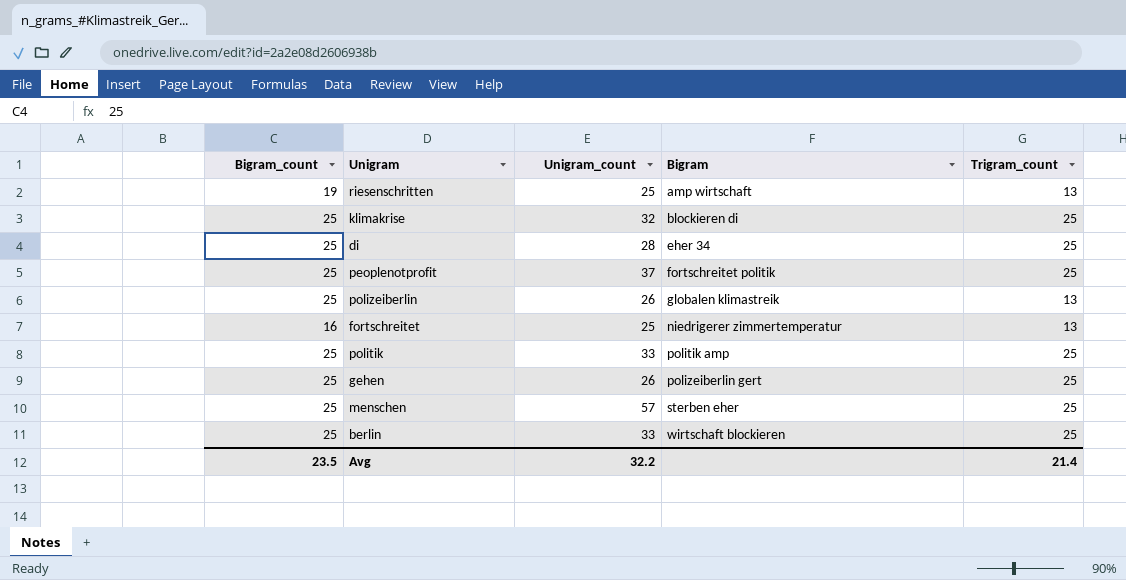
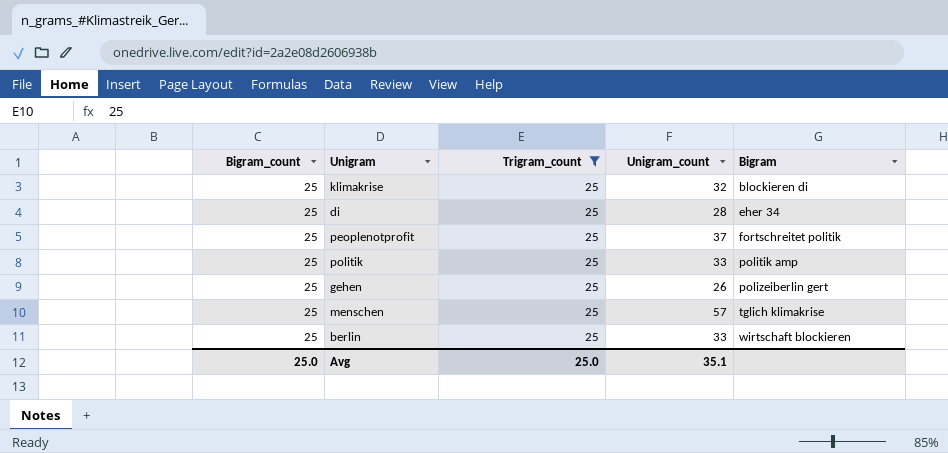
filter: none -> Trigram_count = 25
column Trigram_count | position: 5 -> 3
menschen | Bigram: sterben eher -> tglich klimakrise
Avg | Bigram_count: 23.5 -> 25.0
Avg | Trigram_count: 21.4 -> 25.0
Avg | Unigram_count: 32.2 -> 35.1

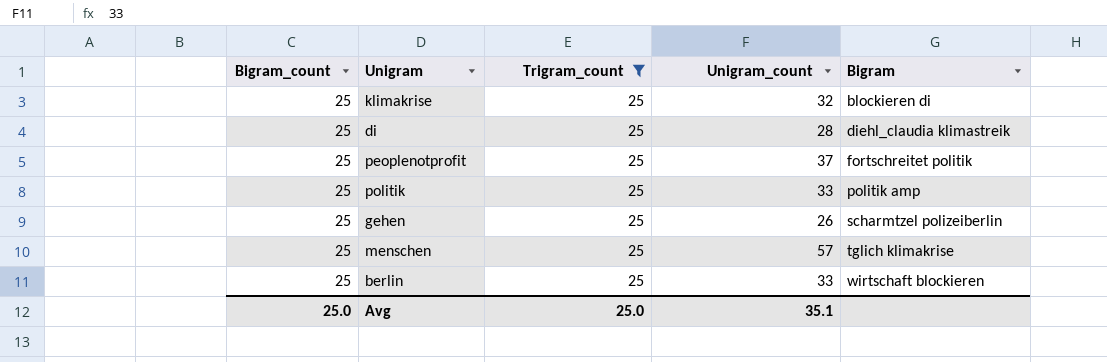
di | Bigram: eher 34 -> diehl_claudia klimastreik
gehen | Bigram: polizeiberlin gert -> scharmtzel polizeiberlin

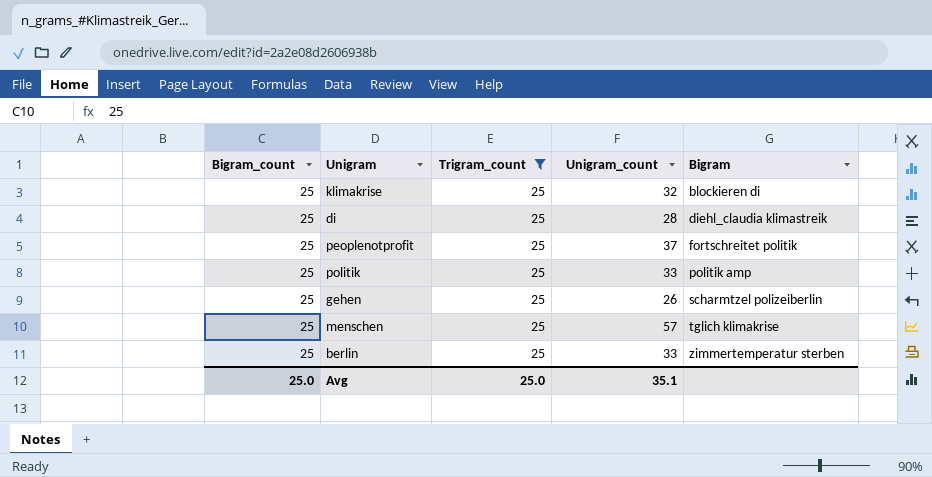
berlin | Bigram: wirtschaft blockieren -> zimmertemperatur sterben

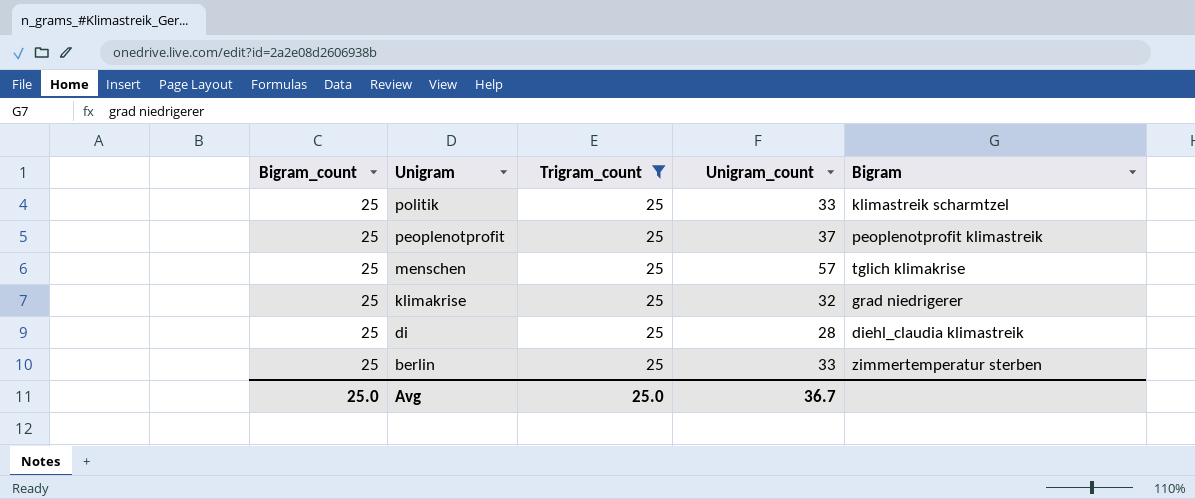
row order: Bigram ascending -> Unigram descending
row gehen: 25 | 25 | 26 | scharmtzel polizeiberlin -> none
politik | Bigram: politik amp -> klimastreik scharmtzel
peoplenotprofit | Bigram: fortschreitet politik -> peoplenotprofit klimastreik
klimakrise | Bigram: blockieren di -> grad niedrigerer
Avg | Unigram_count: 35.1 -> 36.7

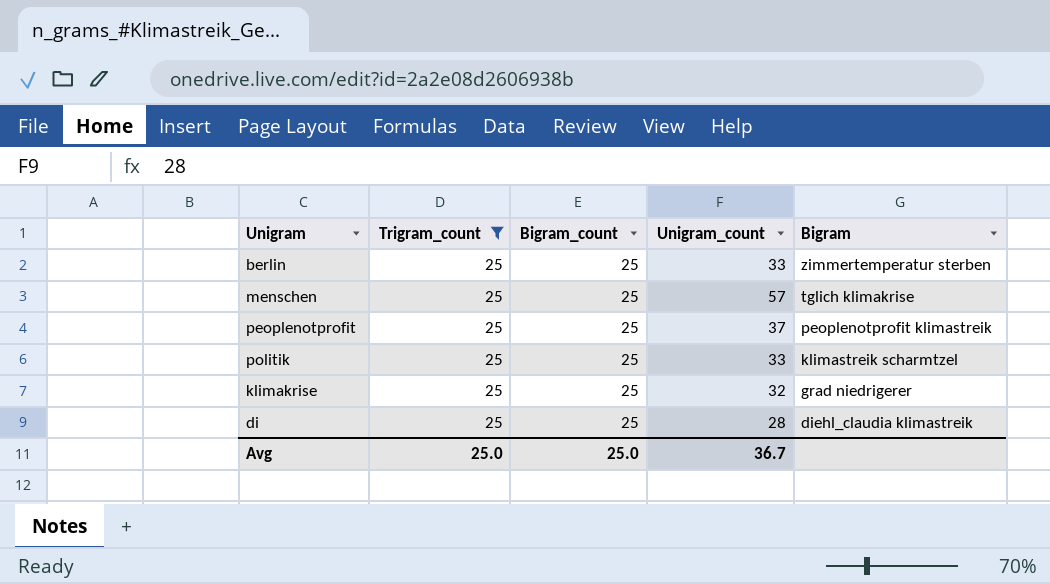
row order: Unigram descending -> Bigram descending
column Bigram_count | position: 1 -> 3

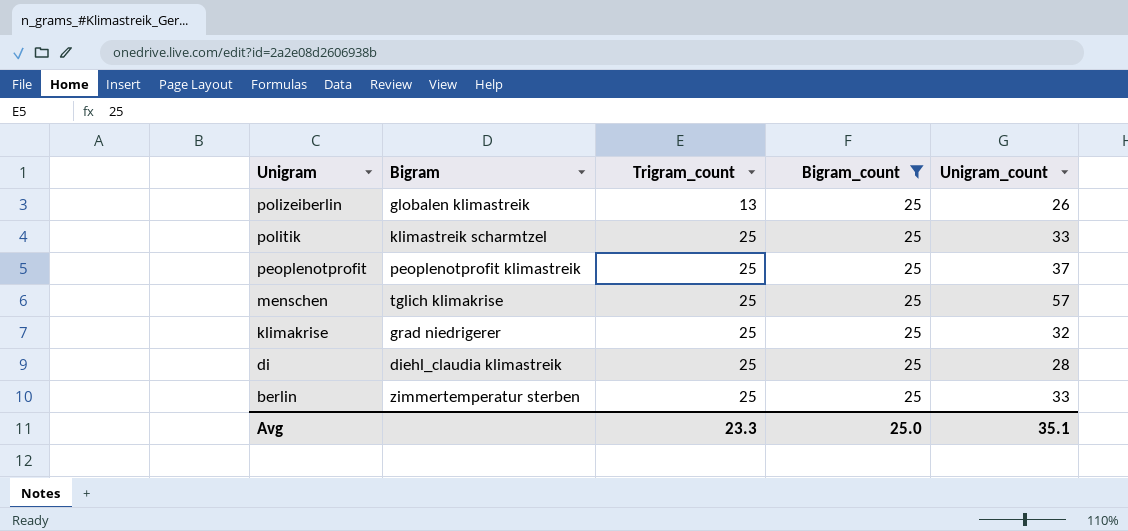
filter: Trigram_count = 25 -> Bigram_count = 25
row order: Bigram descending -> Unigram descending
column Bigram | position: 5 -> 2
Avg | Trigram_count: 25.0 -> 23.3
Avg | Unigram_count: 36.7 -> 35.1

